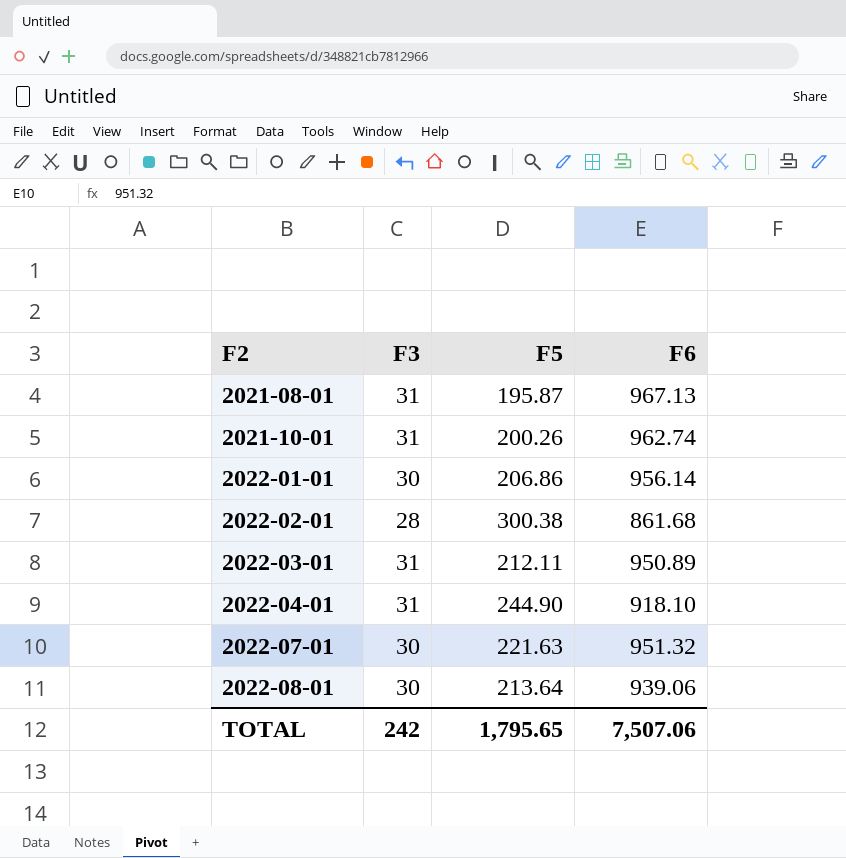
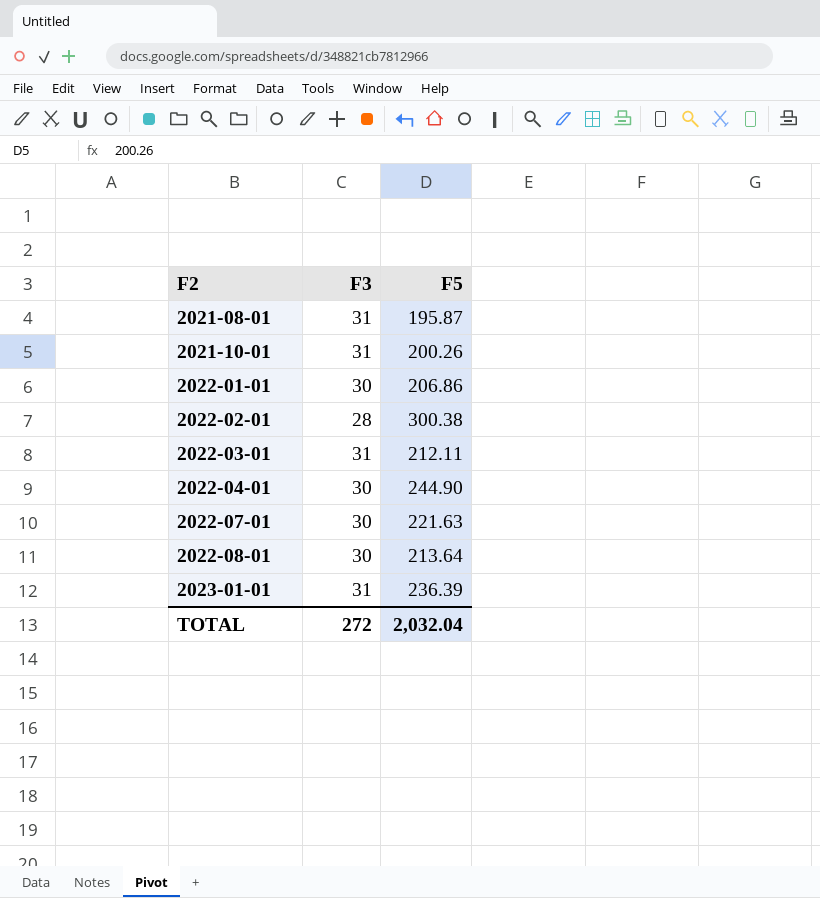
column F6 | position: 4 -> none
2022-04-01 | F3: 31 -> 30
row 2023-01-01: none -> 31 | 236.39
TOTAL | F3: 242 -> 272
TOTAL | F5: 1,795.65 -> 2,032.04

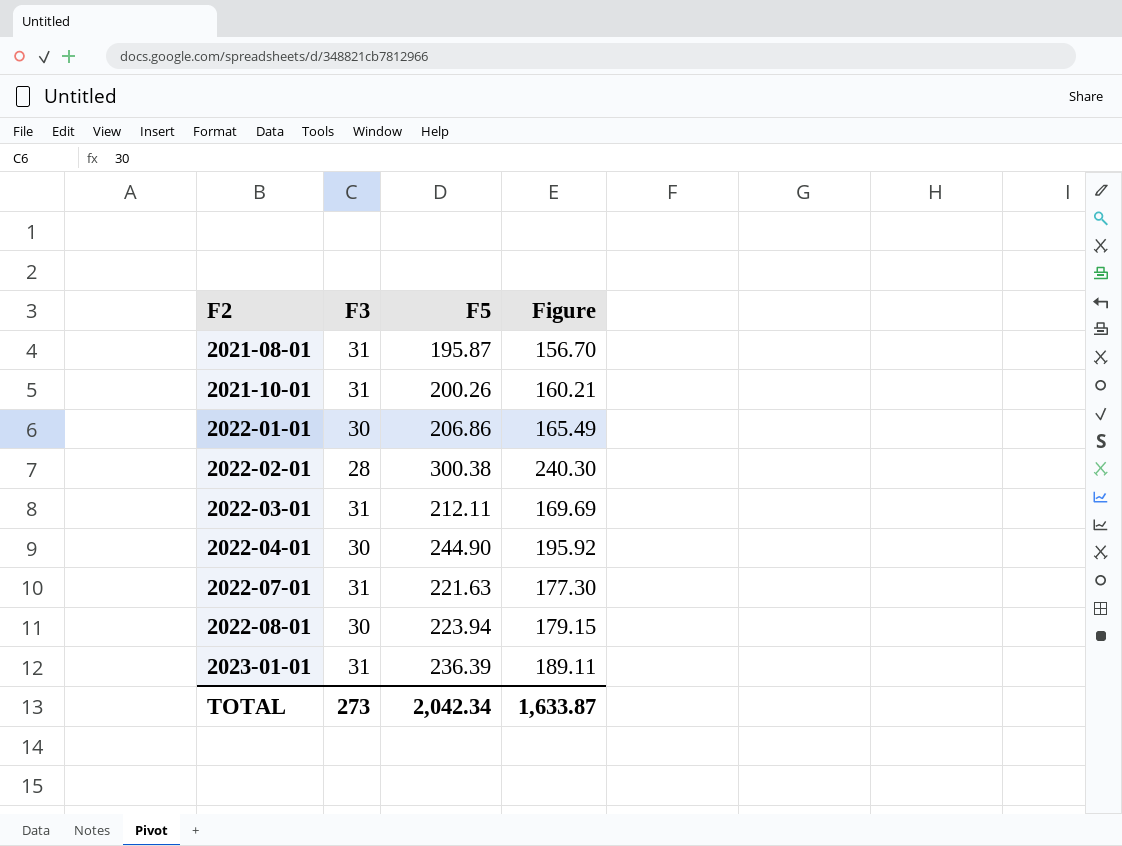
column Figure | formula: none -> [F5] * 0.8
2022-07-01 | F3: 30 -> 31
2022-08-01 | F5: 213.64 -> 223.94
TOTAL | F3: 272 -> 273
TOTAL | F5: 2,032.04 -> 2,042.34

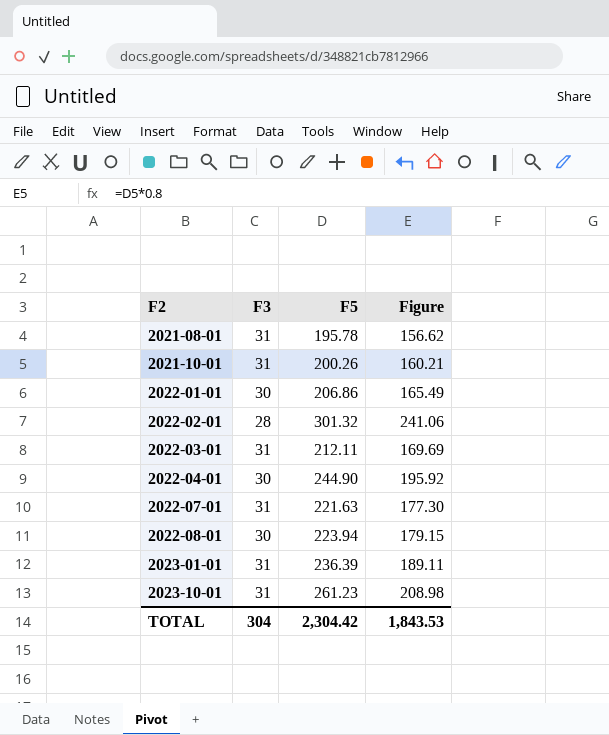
2021-08-01 | F5: 195.87 -> 195.78
2021-08-01 | Figure: 156.70 -> 156.62
2022-02-01 | F5: 300.38 -> 301.32
2022-02-01 | Figure: 240.30 -> 241.06
row 2023-10-01: none -> 31 | 261.23 | 208.98
TOTAL | F3: 273 -> 304
TOTAL | F5: 2,042.34 -> 2,304.42
TOTAL | Figure: 1,633.87 -> 1,843.53

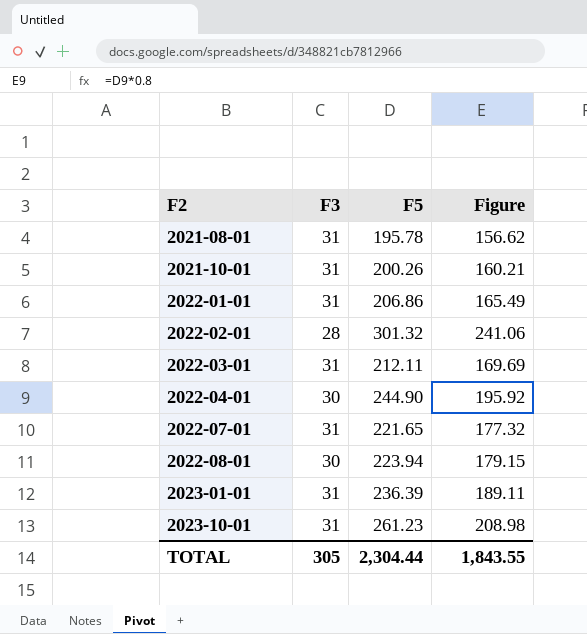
2022-01-01 | F3: 30 -> 31
2022-07-01 | F5: 221.63 -> 221.65
2022-07-01 | Figure: 177.30 -> 177.32
TOTAL | F3: 304 -> 305
TOTAL | F5: 2,304.42 -> 2,304.44
TOTAL | Figure: 1,843.53 -> 1,843.55

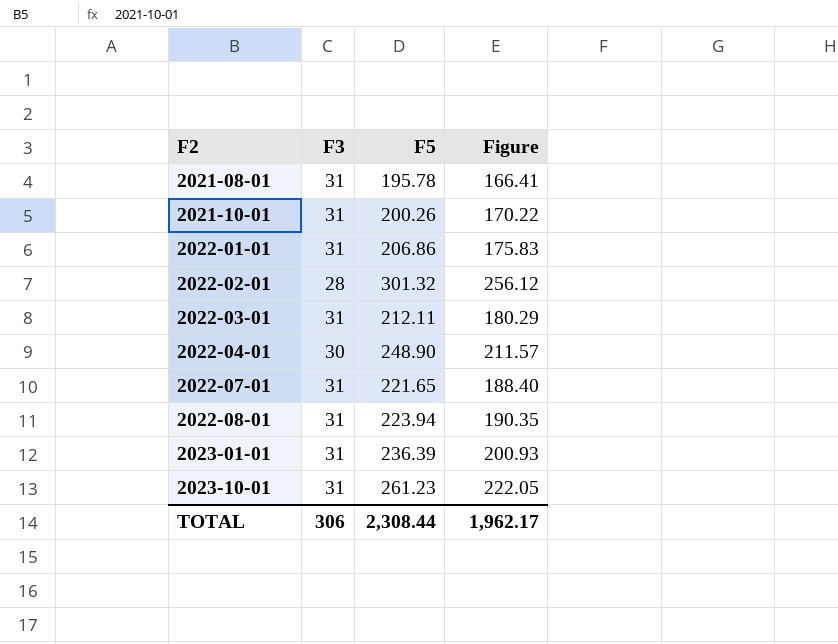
column Figure | formula: [F5] * 0.8 -> [F5] * 0.85
2022-04-01 | F5: 244.90 -> 248.90
2022-08-01 | F3: 30 -> 31
TOTAL | F3: 305 -> 306
TOTAL | F5: 2,304.44 -> 2,308.44
TOTAL | Figure: 1,843.55 -> 1,962.17

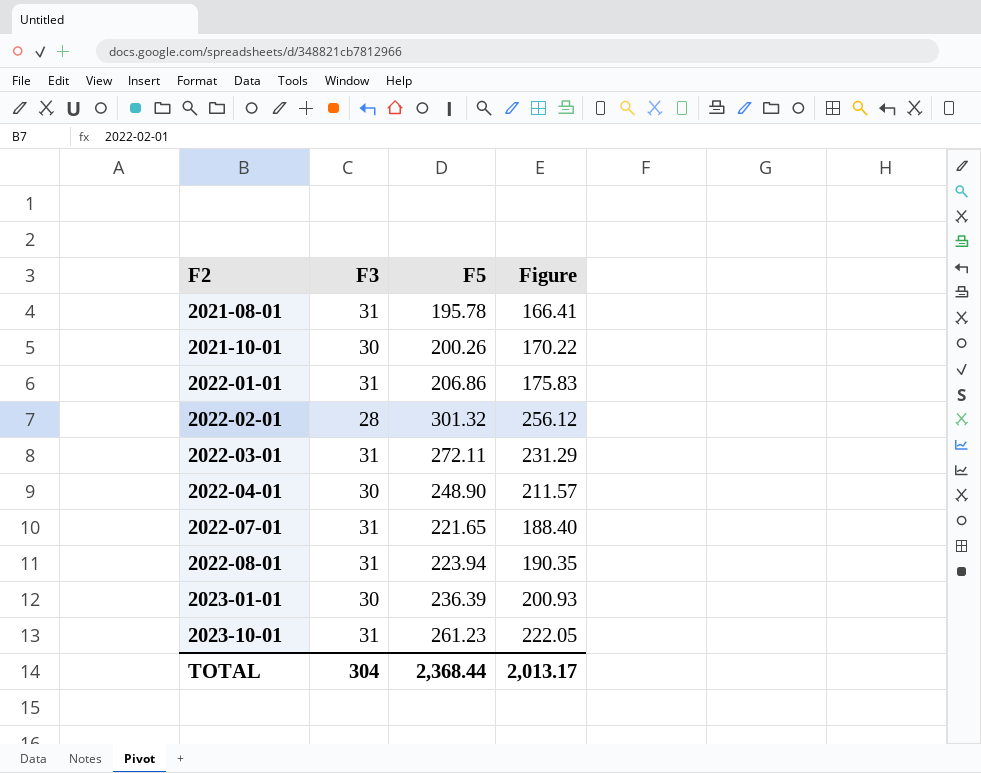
2021-10-01 | F3: 31 -> 30
2022-03-01 | F5: 212.11 -> 272.11
2022-03-01 | Figure: 180.29 -> 231.29
2023-01-01 | F3: 31 -> 30
TOTAL | F3: 306 -> 304
TOTAL | F5: 2,308.44 -> 2,368.44
TOTAL | Figure: 1,962.17 -> 2,013.17

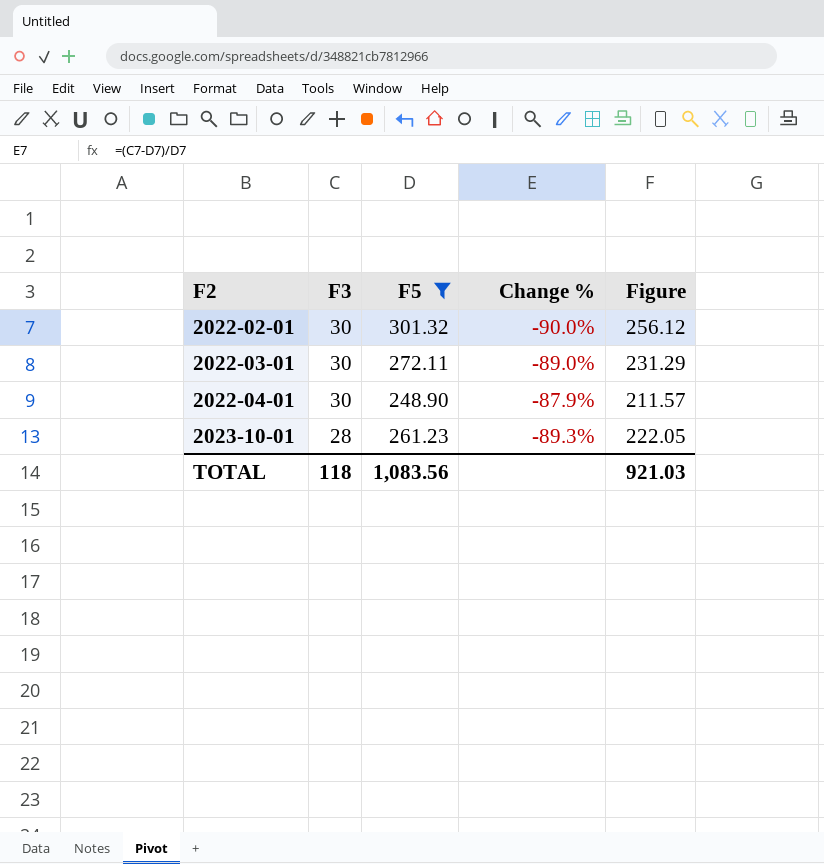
filter: none -> F5 >= 248.90
column Change % | formula: none -> ([F3] - [F5]) / [F5]
2022-02-01 | F3: 28 -> 30
2022-03-01 | F3: 31 -> 30
2023-10-01 | F3: 31 -> 28
TOTAL | F3: 304 -> 118
TOTAL | F5: 2,368.44 -> 1,083.56
TOTAL | Figure: 2,013.17 -> 921.03

